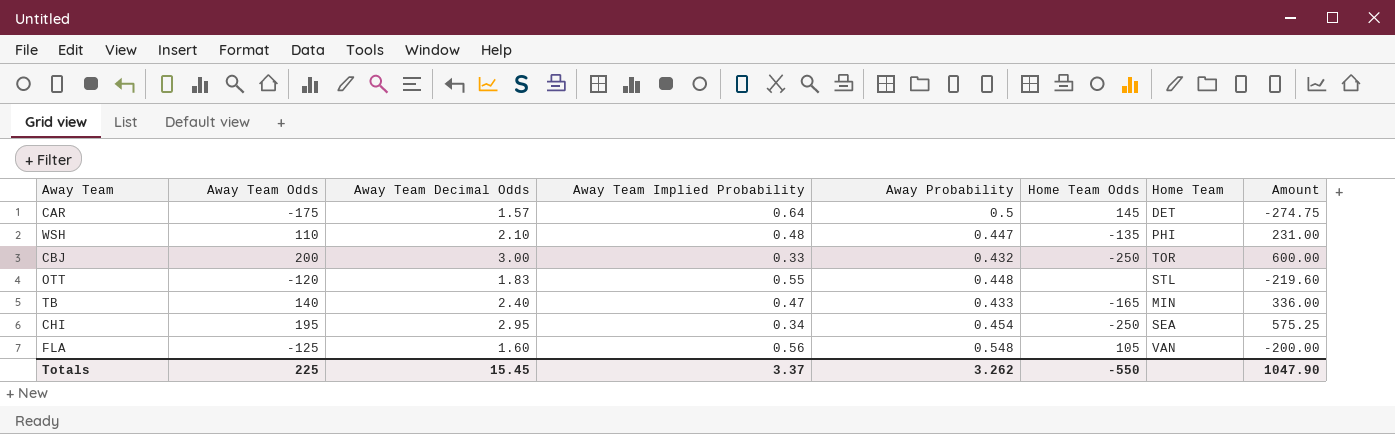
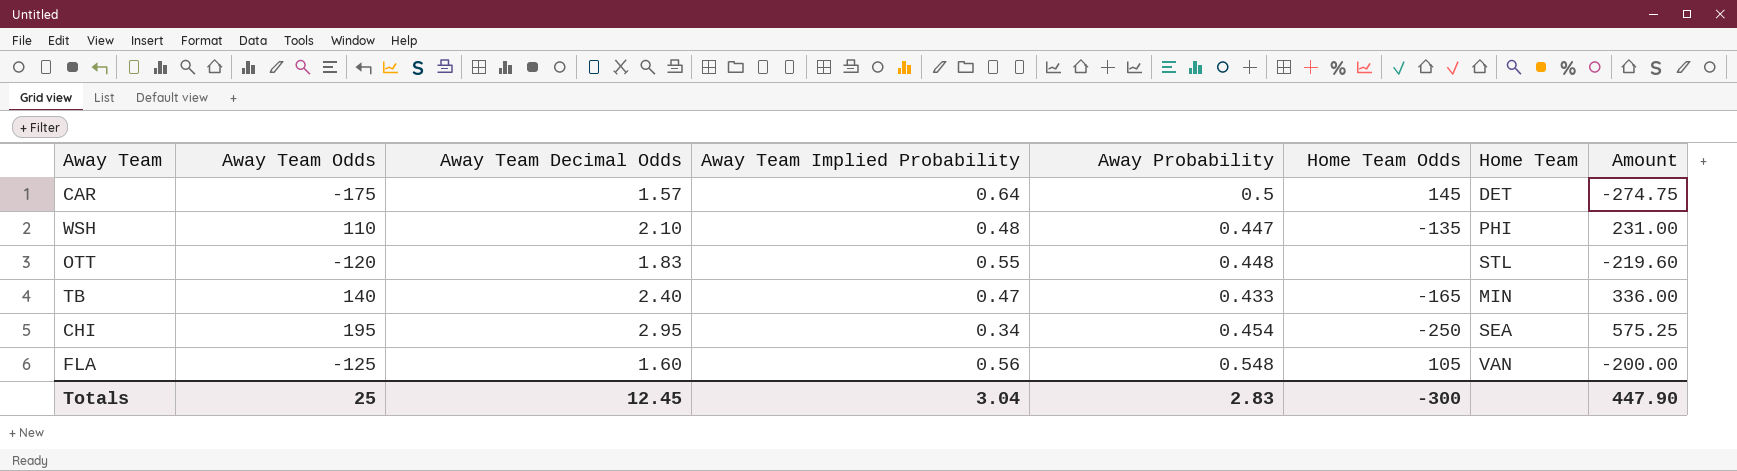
row CBJ: 200 | 3.00 | 0.33 | 0.432 | -250 | TOR | 600.00 -> none
Totals | Away Team Odds: 225 -> 25
Totals | Away Team Decimal Odds: 15.45 -> 12.45
Totals | Away Team Implied Probability: 3.37 -> 3.04
Totals | Away Probability: 3.262 -> 2.83
Totals | Home Team Odds: -550 -> -300
Totals | Amount: 1047.90 -> 447.90

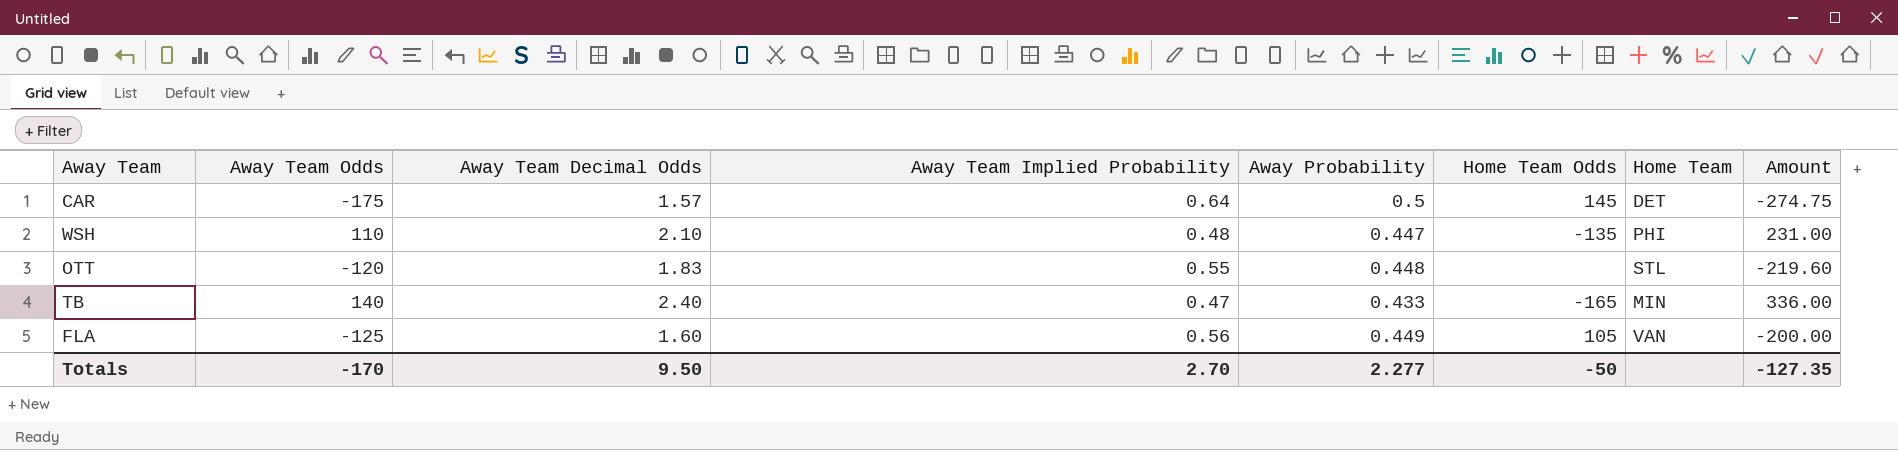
row CHI: 195 | 2.95 | 0.34 | 0.454 | -250 | SEA | 575.25 -> none
FLA | Away Probability: 0.548 -> 0.449
Totals | Away Team Odds: 25 -> -170
Totals | Away Team Decimal Odds: 12.45 -> 9.50
Totals | Away Team Implied Probability: 3.04 -> 2.70
Totals | Away Probability: 2.83 -> 2.277
Totals | Home Team Odds: -300 -> -50
Totals | Amount: 447.90 -> -127.35

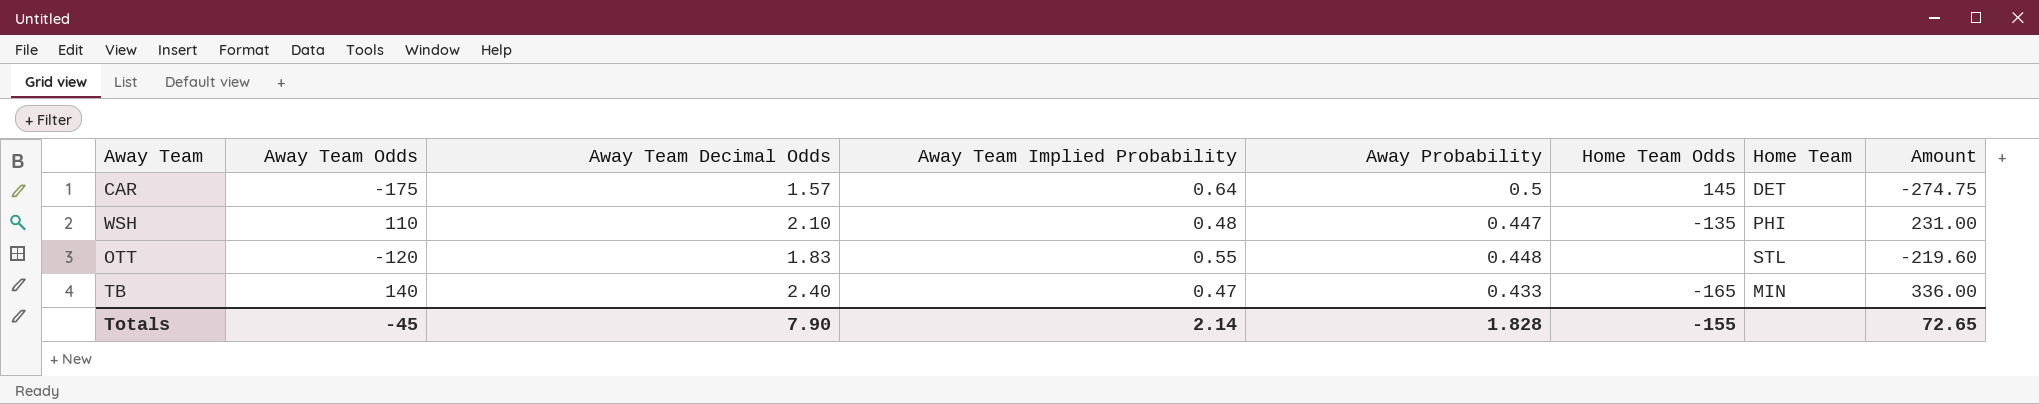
row FLA: -125 | 1.60 | 0.56 | 0.449 | 105 | VAN | -200.00 -> none
Totals | Away Team Odds: -170 -> -45
Totals | Away Team Decimal Odds: 9.50 -> 7.90
Totals | Away Team Implied Probability: 2.70 -> 2.14
Totals | Away Probability: 2.277 -> 1.828
Totals | Home Team Odds: -50 -> -155
Totals | Amount: -127.35 -> 72.65

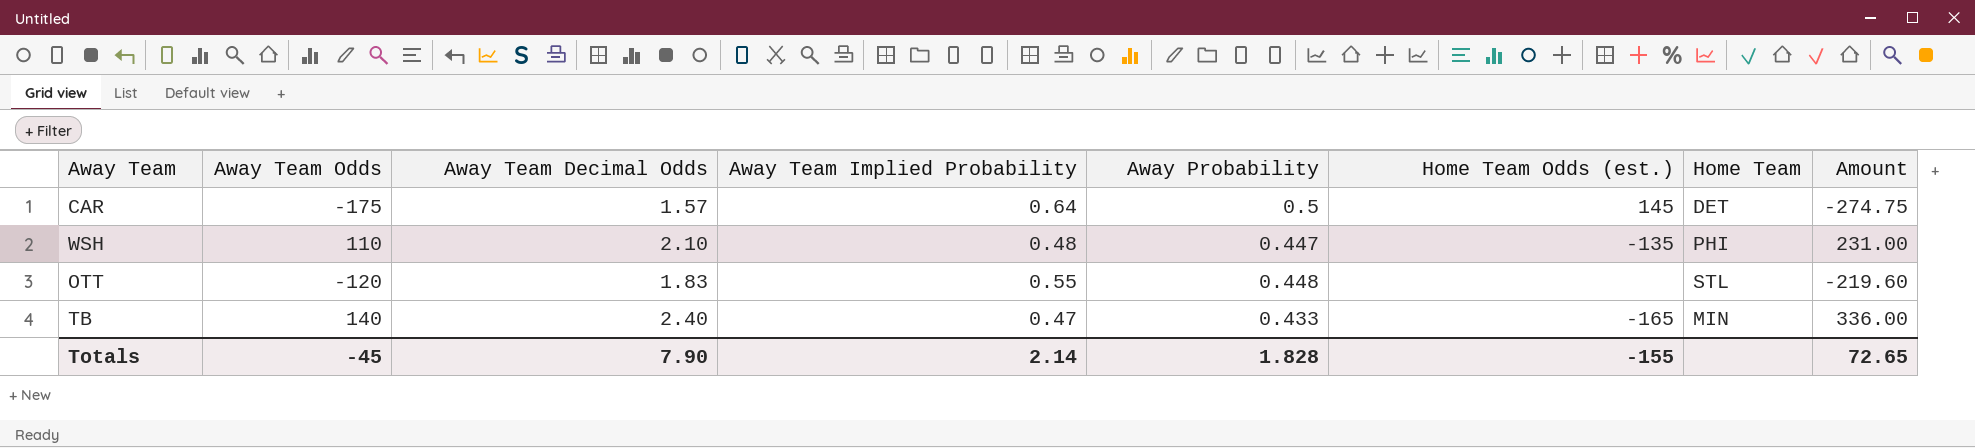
column name: Home Team Odds -> Home Team Odds (est.)

